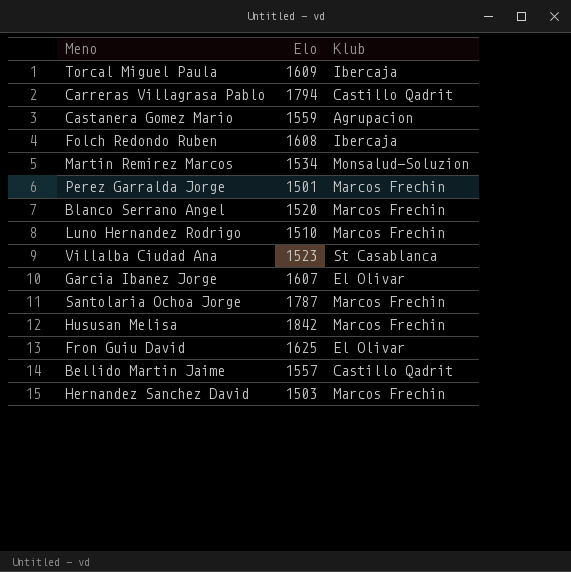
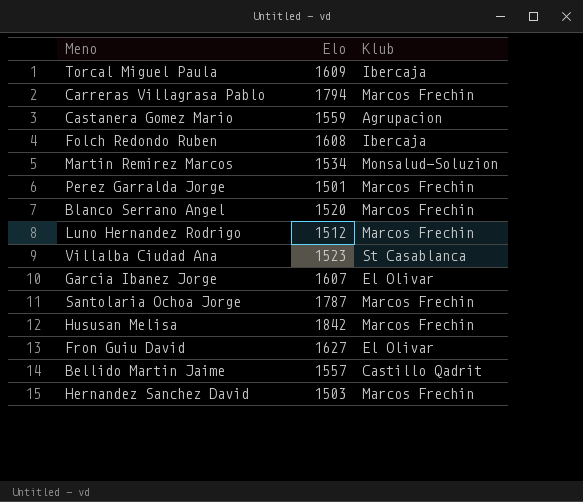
Carreras Villagrasa Pablo | Klub: Castillo Qadrit -> Marcos Frechin
Luno Hernandez Rodrigo | Elo: 1510 -> 1512
Fron Guiu David | Elo: 1625 -> 1627

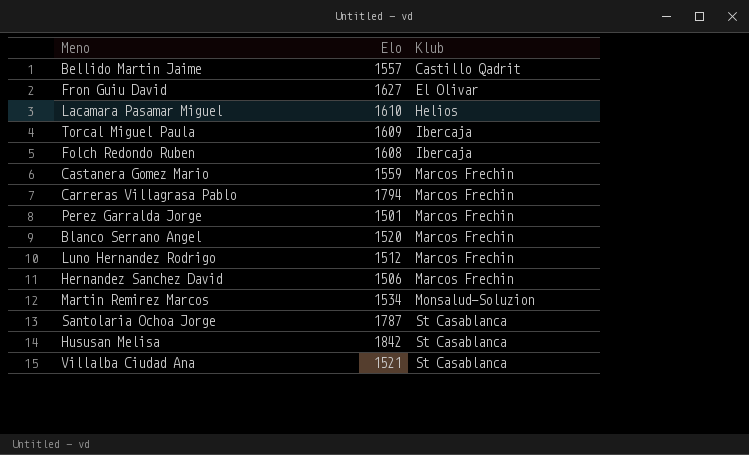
row order: none -> Klub ascending
row Garcia Ibanez Jorge: 1607 | El Olivar -> none
row Lacamara Pasamar Miguel: none -> 1610 | Helios
Castanera Gomez Mario | Klub: Agrupacion -> Marcos Frechin
Hernandez Sanchez David | Elo: 1503 -> 1506
Santolaria Ochoa Jorge | Klub: Marcos Frechin -> St Casablanca
Hususan Melisa | Klub: Marcos Frechin -> St Casablanca
Villalba Ciudad Ana | Elo: 1523 -> 1521

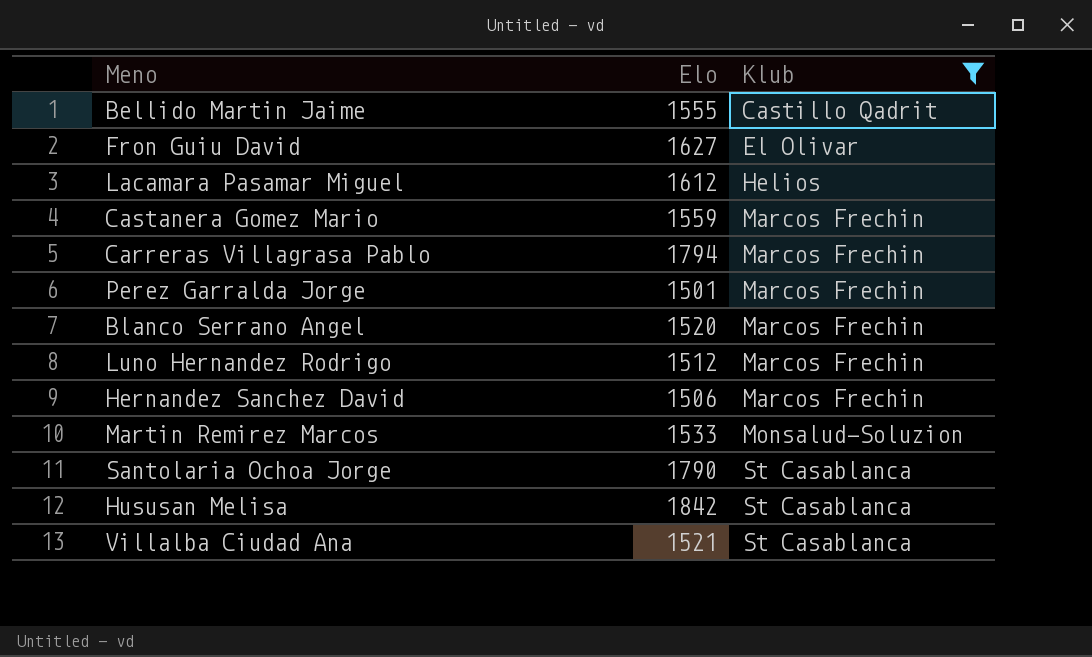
filter: none -> Klub != Ibercaja
Bellido Martin Jaime | Elo: 1557 -> 1555
Lacamara Pasamar Miguel | Elo: 1610 -> 1612
Martin Remirez Marcos | Elo: 1534 -> 1533
Santolaria Ochoa Jorge | Elo: 1787 -> 1790

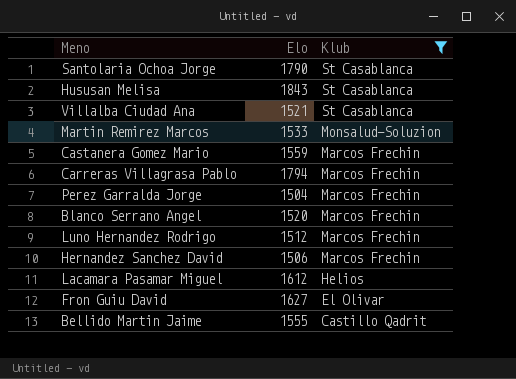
row order: Klub ascending -> Klub descending
Hususan Melisa | Elo: 1842 -> 1843
Perez Garralda Jorge | Elo: 1501 -> 1504

